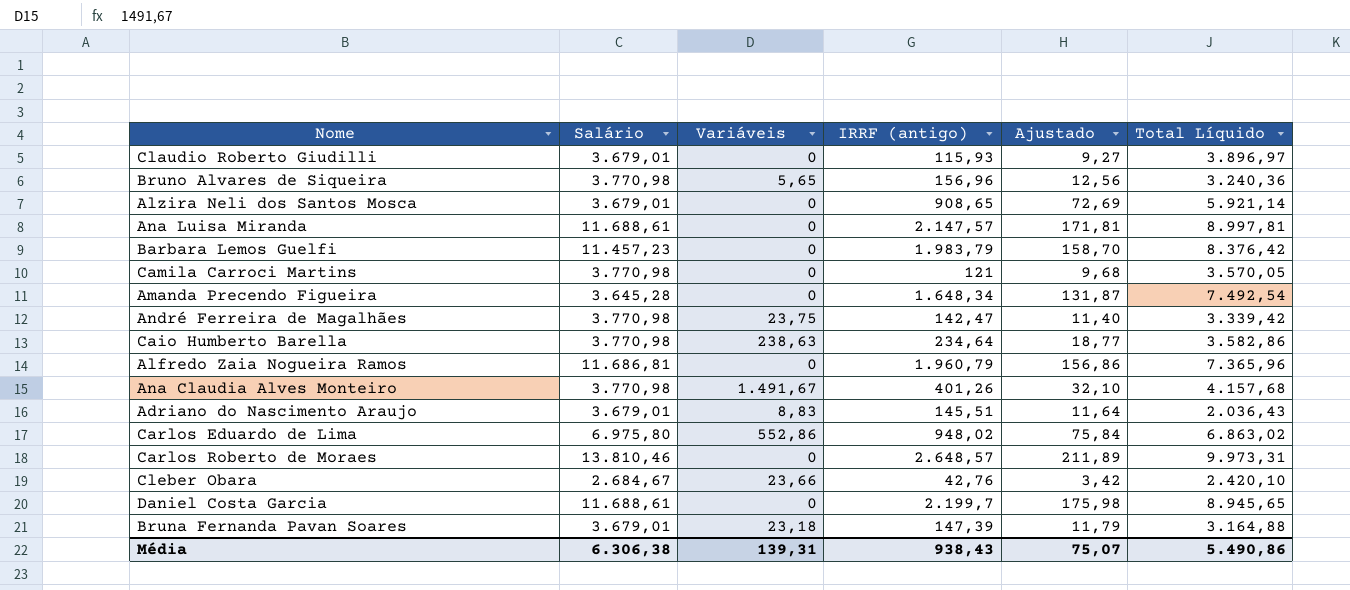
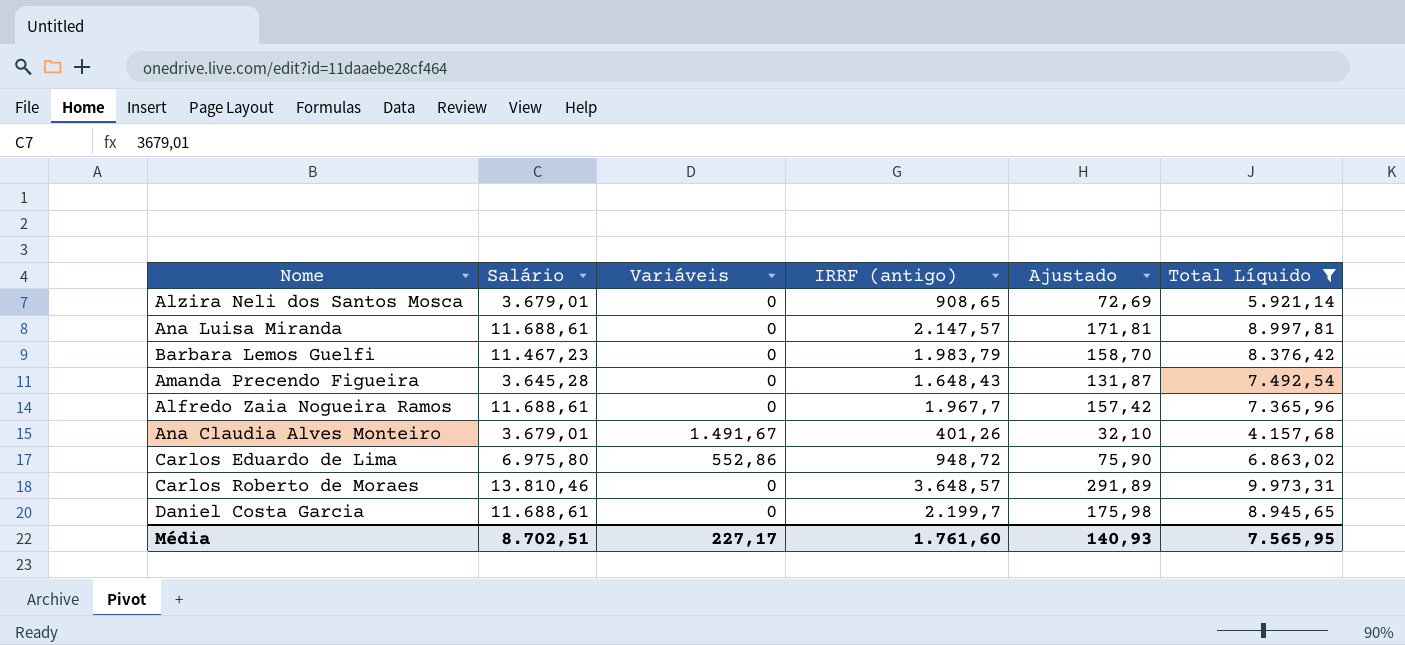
filter: none -> Total Líquido >= 4.157,68
Barbara Lemos Guelfi | Salário: 11.457,23 -> 11.467,23
Amanda Precendo Figueira | IRRF (antigo): 1.648,34 -> 1.648,43
Alfredo Zaia Nogueira Ramos | Salário: 11.686,81 -> 11.688,61
Alfredo Zaia Nogueira Ramos | IRRF (antigo): 1.960,79 -> 1.967,7
Alfredo Zaia Nogueira Ramos | Ajustado: 156,86 -> 157,42
Ana Claudia Alves Monteiro | Salário: 3.770,98 -> 3.679,01
Carlos Eduardo de Lima | IRRF (antigo): 948,02 -> 948,72
Carlos Eduardo de Lima | Ajustado: 75,84 -> 75,90
Carlos Roberto de Moraes | IRRF (antigo): 2.648,57 -> 3.648,57
Carlos Roberto de Moraes | Ajustado: 211,89 -> 291,89
Média | Salário: 6.306,38 -> 8.702,51
Média | Variáveis: 139,31 -> 227,17
Média | IRRF (antigo): 938,43 -> 1.761,60
Média | Ajustado: 75,07 -> 140,93
Média | Total Líquido: 5.490,86 -> 7.565,95

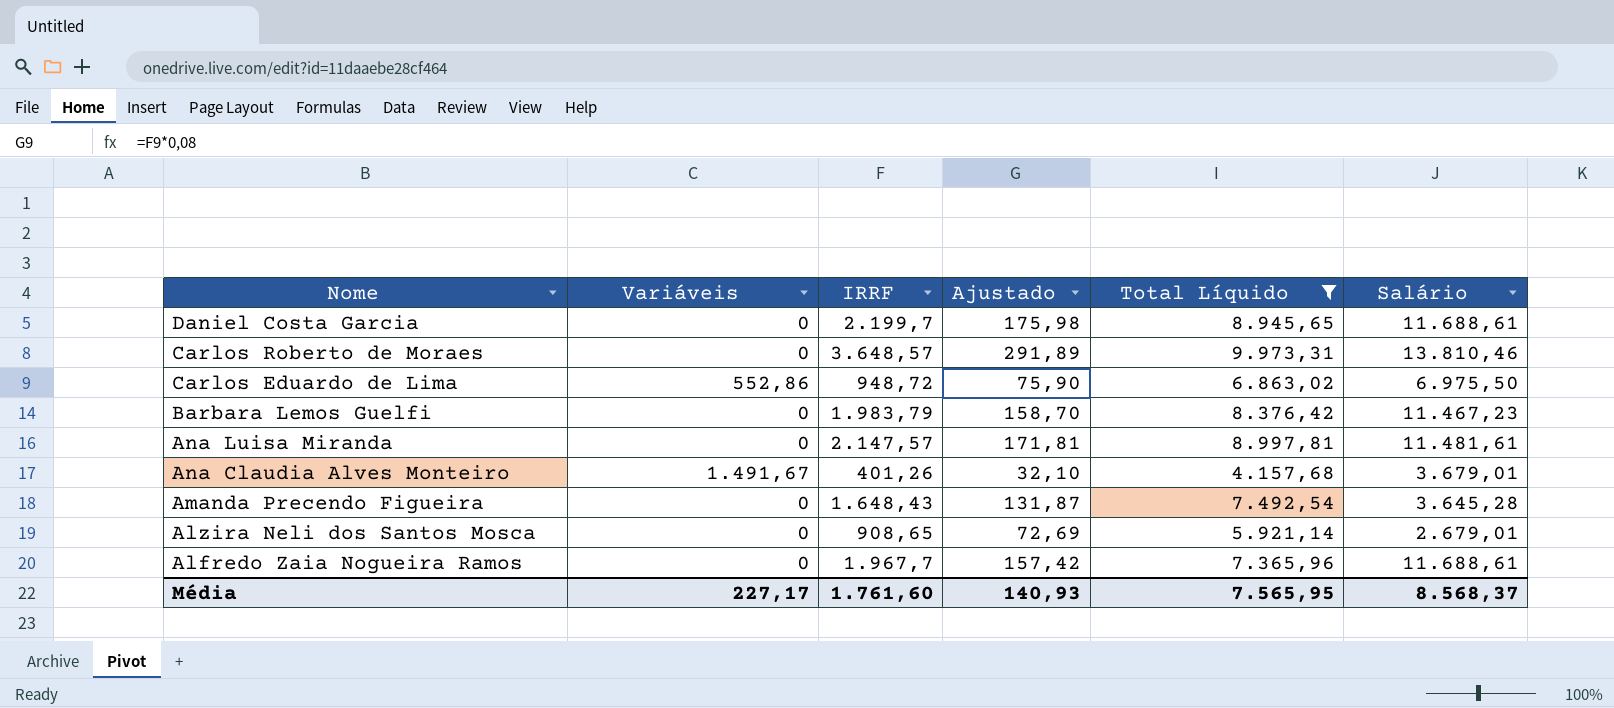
row order: none -> Nome descending
column name: IRRF (antigo) -> IRRF
column Salário | position: 2 -> 6
Carlos Eduardo de Lima | Salário: 6.975,80 -> 6.975,50
Ana Luisa Miranda | Salário: 11.688,61 -> 11.481,61
Alzira Neli dos Santos Mosca | Salário: 3.679,01 -> 2.679,01
Média | Salário: 8.702,51 -> 8.568,37

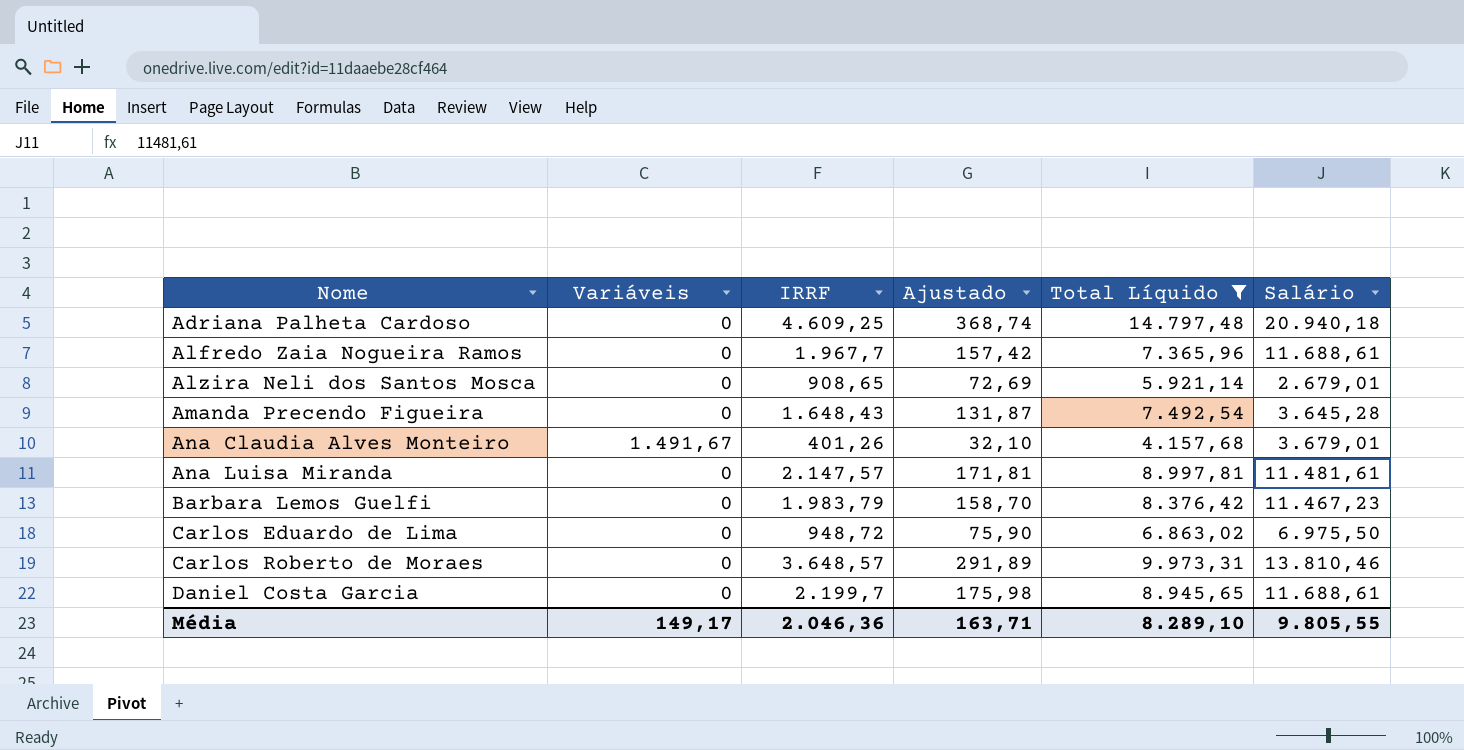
row order: Nome descending -> Nome ascending
row Adriana Palheta Cardoso: none -> 0 | 4.609,25 | 368,74 | 14.797,48 | 20.940,18
Carlos Eduardo de Lima | Variáveis: 552,86 -> 0
Média | Variáveis: 227,17 -> 149,17
Média | IRRF: 1.761,60 -> 2.046,36
Média | Ajustado: 140,93 -> 163,71
Média | Total Líquido: 7.565,95 -> 8.289,10
Média | Salário: 8.568,37 -> 9.805,55

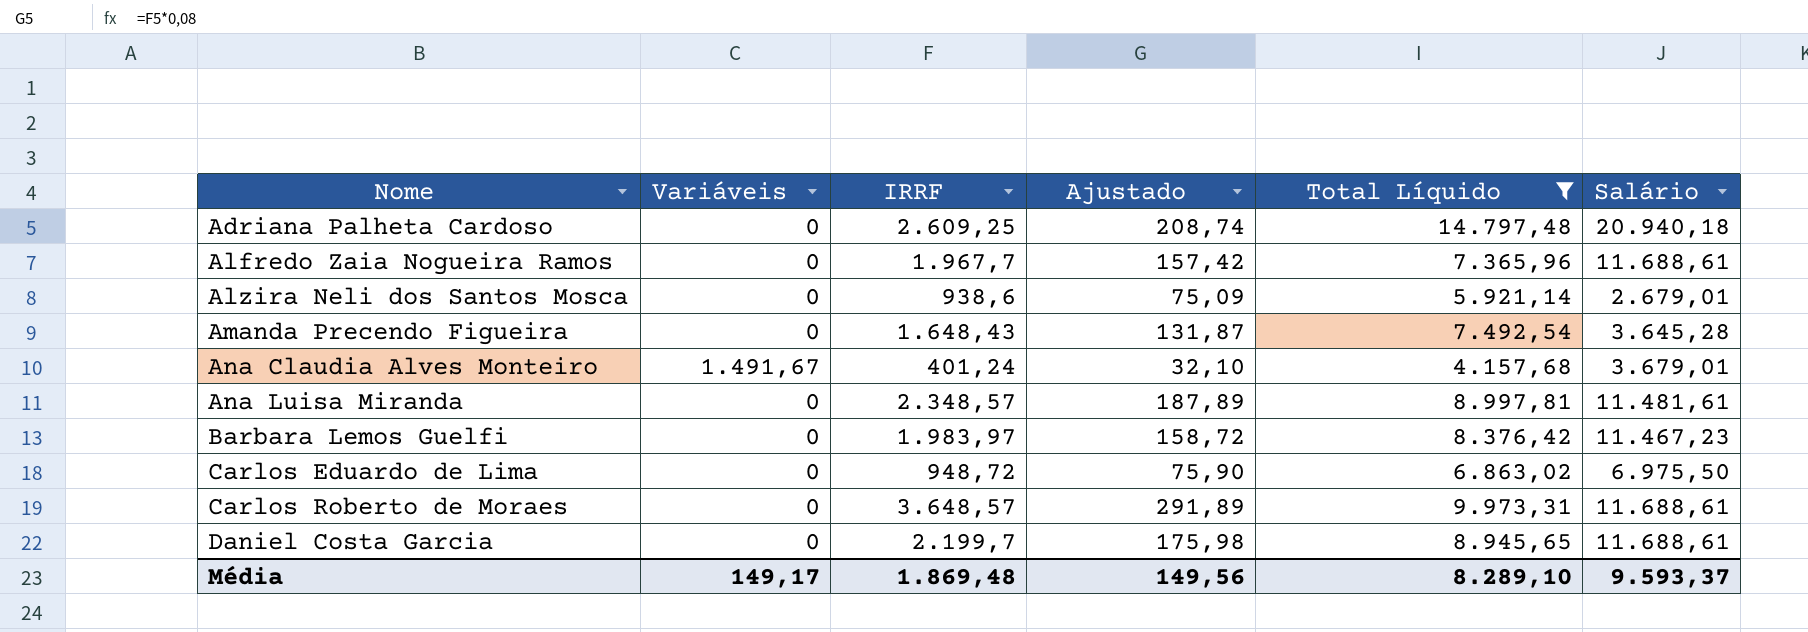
Adriana Palheta Cardoso | IRRF: 4.609,25 -> 2.609,25
Adriana Palheta Cardoso | Ajustado: 368,74 -> 208,74
Alzira Neli dos Santos Mosca | IRRF: 908,65 -> 938,6
Alzira Neli dos Santos Mosca | Ajustado: 72,69 -> 75,09
Ana Claudia Alves Monteiro | IRRF: 401,26 -> 401,24
Ana Luisa Miranda | IRRF: 2.147,57 -> 2.348,57
Ana Luisa Miranda | Ajustado: 171,81 -> 187,89
Barbara Lemos Guelfi | IRRF: 1.983,79 -> 1.983,97
Barbara Lemos Guelfi | Ajustado: 158,70 -> 158,72
Carlos Roberto de Moraes | Salário: 13.810,46 -> 11.688,61
Média | IRRF: 2.046,36 -> 1.869,48
Média | Ajustado: 163,71 -> 149,56
Média | Salário: 9.805,55 -> 9.593,37

